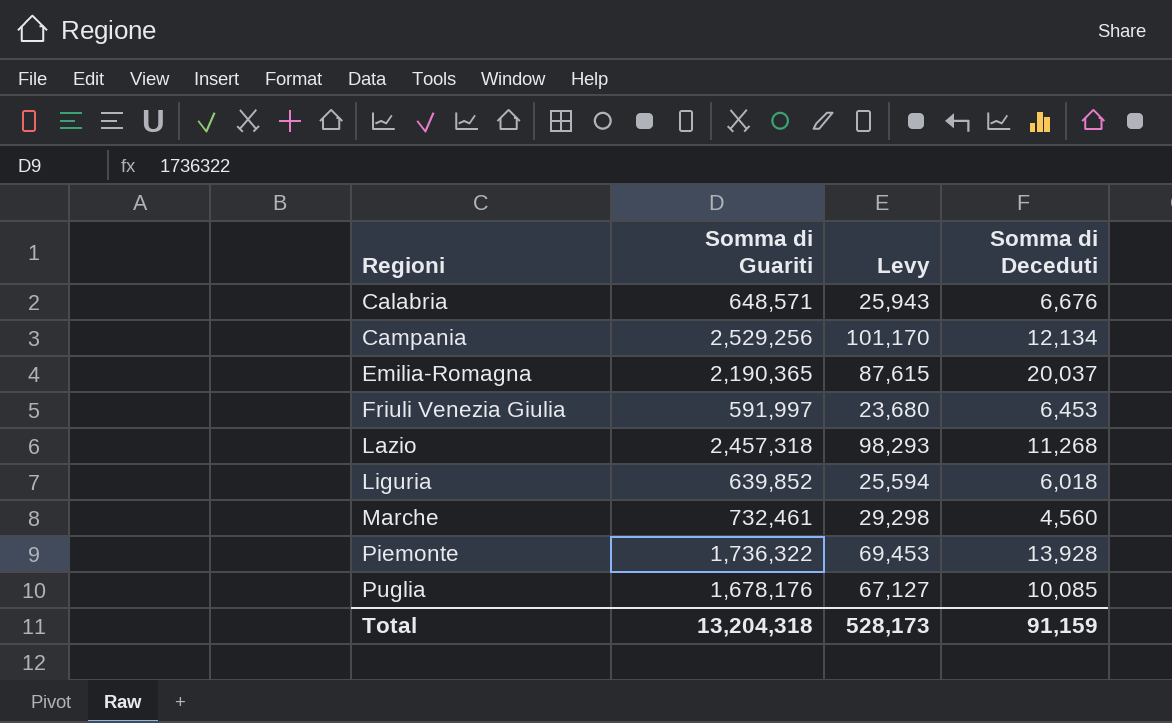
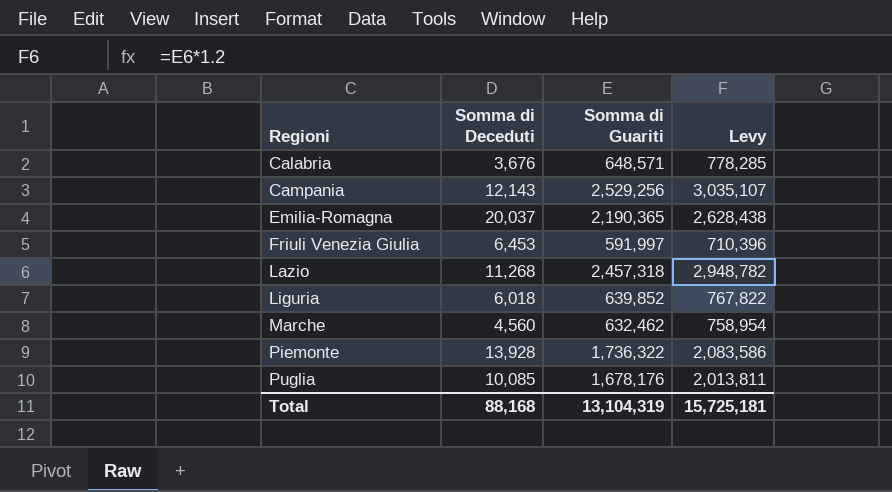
column Somma di Deceduti | position: 4 -> 2
column Levy | formula: [Somma di Guariti] * 0.04 -> [Somma di Guariti] * 1.2
Calabria | Somma di Deceduti: 6,676 -> 3,676
Campania | Somma di Deceduti: 12,134 -> 12,143
Marche | Somma di Guariti: 732,461 -> 632,462
Total | Somma di Deceduti: 91,159 -> 88,168
Total | Somma di Guariti: 13,204,318 -> 13,104,319
Total | Levy: 528,173 -> 15,725,181

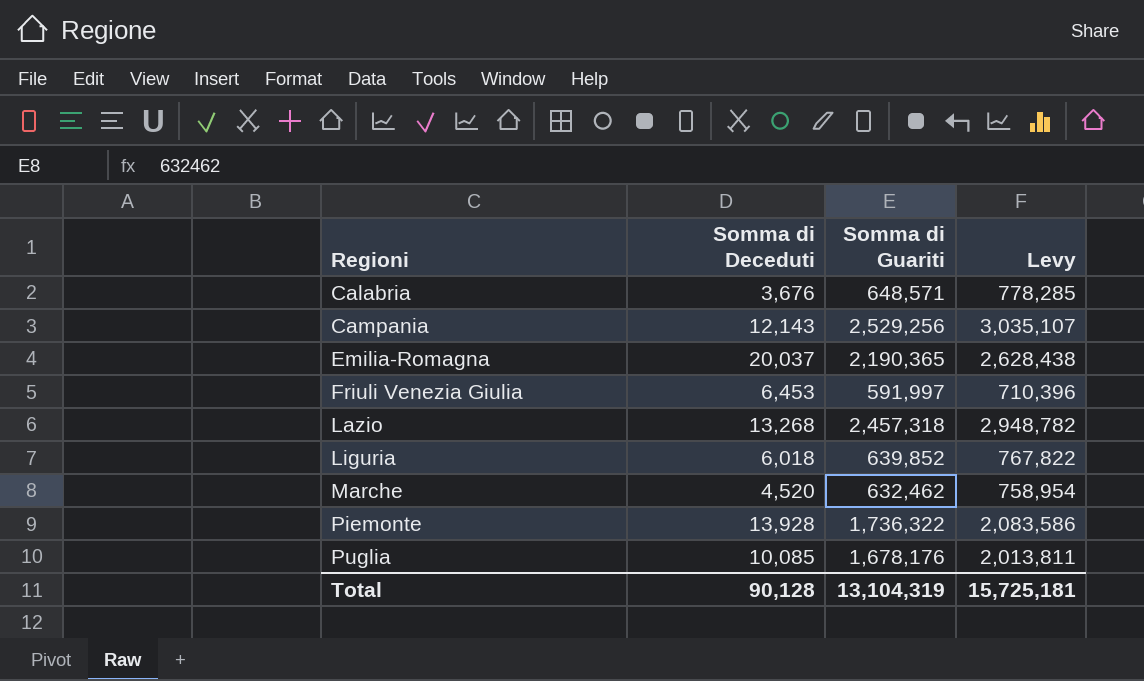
Lazio | Somma di Deceduti: 11,268 -> 13,268
Marche | Somma di Deceduti: 4,560 -> 4,520
Total | Somma di Deceduti: 88,168 -> 90,128

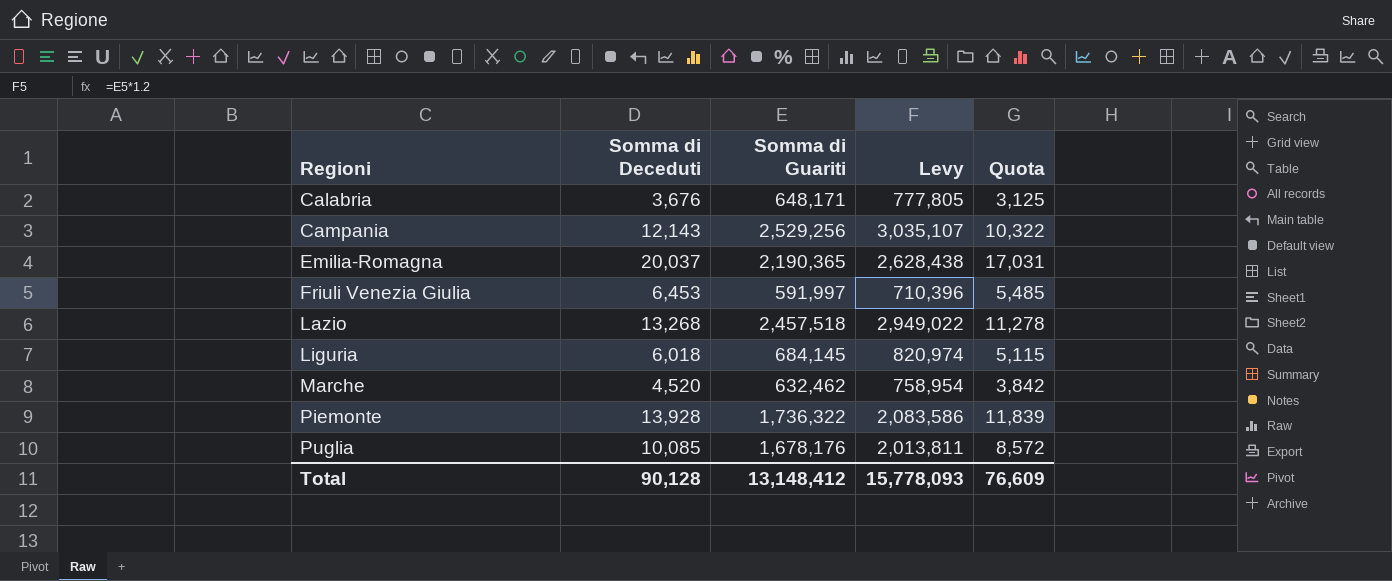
column Quota | formula: none -> [Somma di Deceduti] * 0.85
Calabria | Somma di Guariti: 648,571 -> 648,171
Calabria | Levy: 778,285 -> 777,805
Lazio | Somma di Guariti: 2,457,318 -> 2,457,518
Lazio | Levy: 2,948,782 -> 2,949,022
Liguria | Somma di Guariti: 639,852 -> 684,145
Liguria | Levy: 767,822 -> 820,974
Total | Somma di Guariti: 13,104,319 -> 13,148,412
Total | Levy: 15,725,181 -> 15,778,093

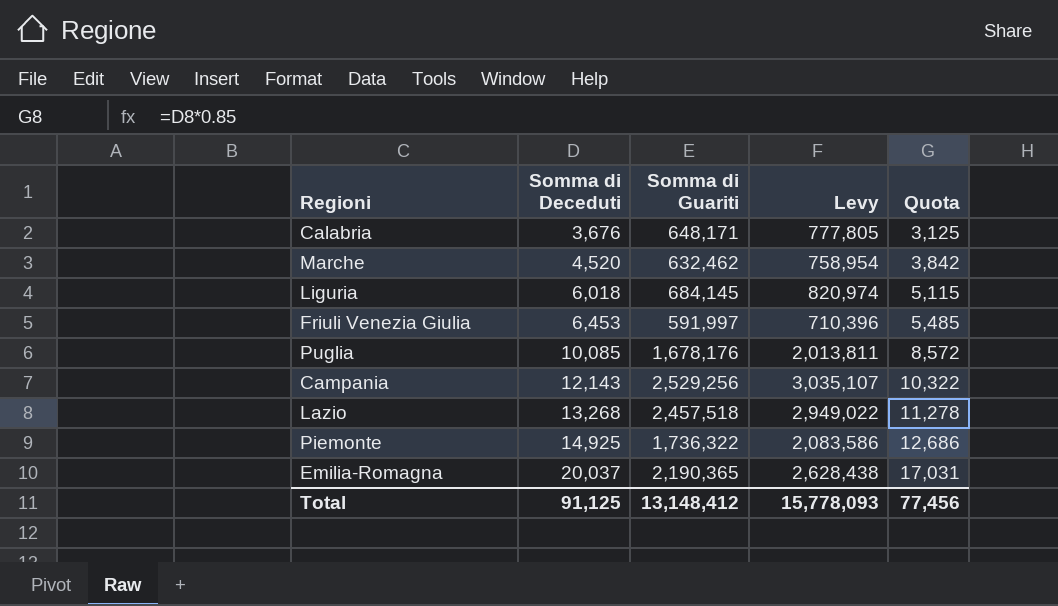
row order: Regioni ascending -> Somma di Deceduti ascending
Piemonte | Somma di Deceduti: 13,928 -> 14,925
Piemonte | Quota: 11,839 -> 12,686
Total | Somma di Deceduti: 90,128 -> 91,125
Total | Quota: 76,609 -> 77,456

